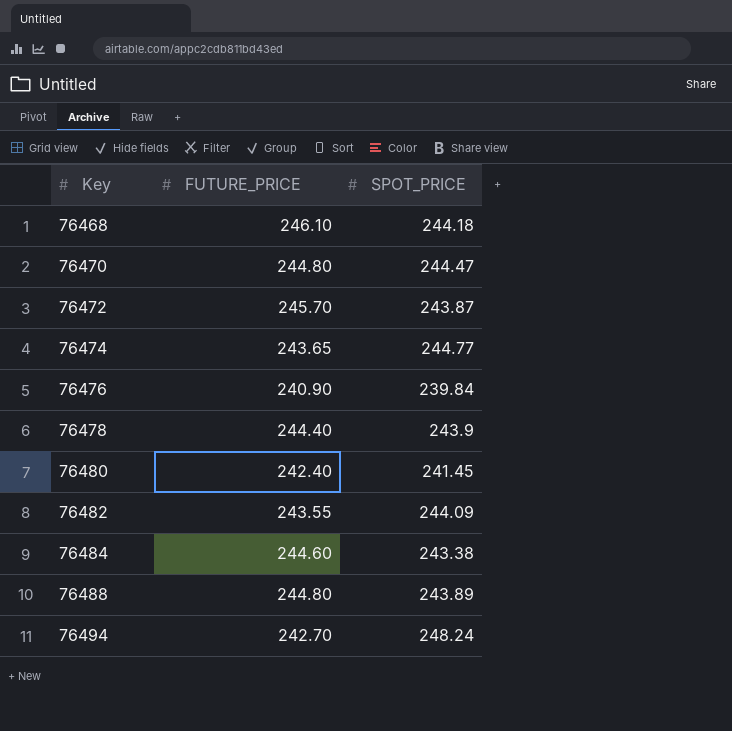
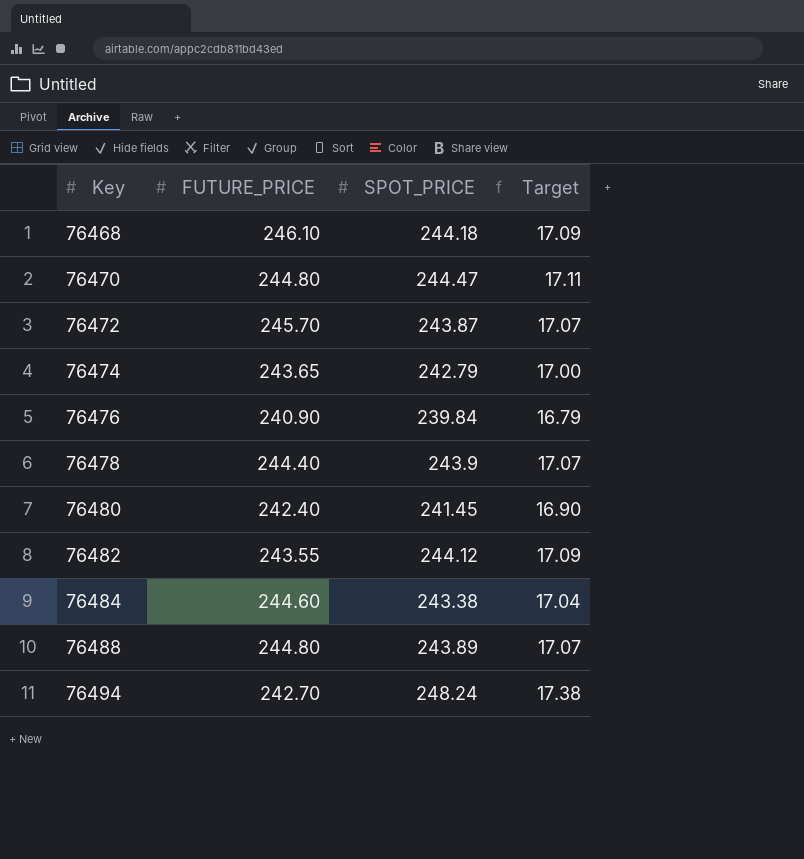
column Target | formula: none -> [SPOT_PRICE] * 0.07
76474 | SPOT_PRICE: 244.77 -> 242.79
76482 | SPOT_PRICE: 244.09 -> 244.12

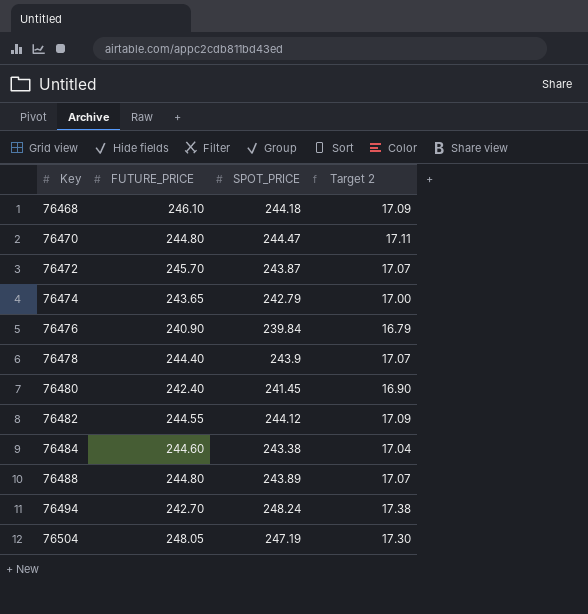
column name: Target -> Target 2
76482 | FUTURE_PRICE: 243.55 -> 244.55
row 76504: none -> 248.05 | 247.19 | 17.30

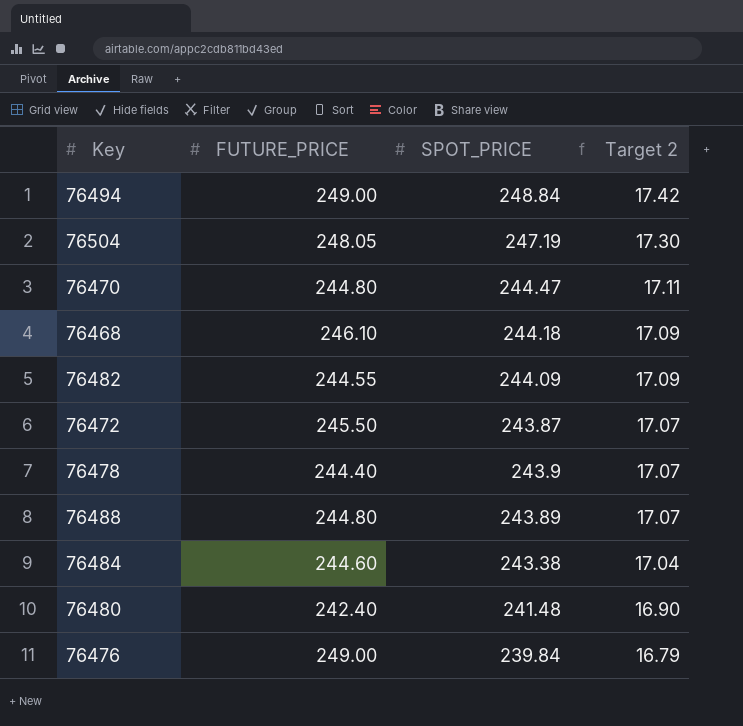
row order: Key ascending -> Target 2 descending
row 76474: 243.65 | 242.79 | 17.00 -> none
76494 | FUTURE_PRICE: 242.70 -> 249.00
76494 | SPOT_PRICE: 248.24 -> 248.84
76494 | Target 2: 17.38 -> 17.42
76482 | SPOT_PRICE: 244.12 -> 244.09
76472 | FUTURE_PRICE: 245.70 -> 245.50
76480 | SPOT_PRICE: 241.45 -> 241.48
76476 | FUTURE_PRICE: 240.90 -> 249.00

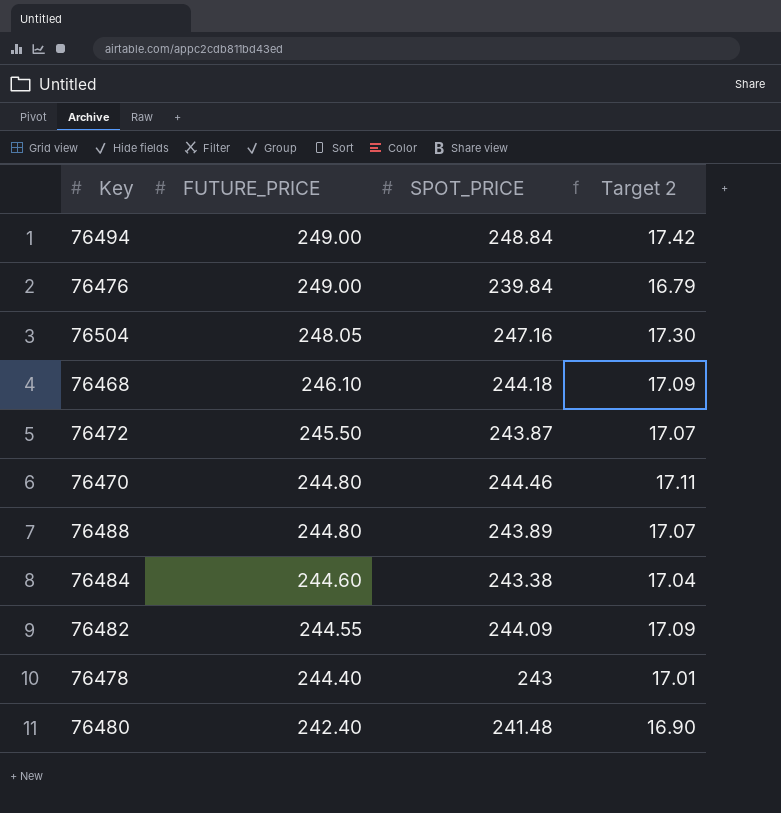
row order: Target 2 descending -> FUTURE_PRICE descending
76504 | SPOT_PRICE: 247.19 -> 247.16
76470 | SPOT_PRICE: 244.47 -> 244.46
76478 | SPOT_PRICE: 243.9 -> 243
76478 | Target 2: 17.07 -> 17.01

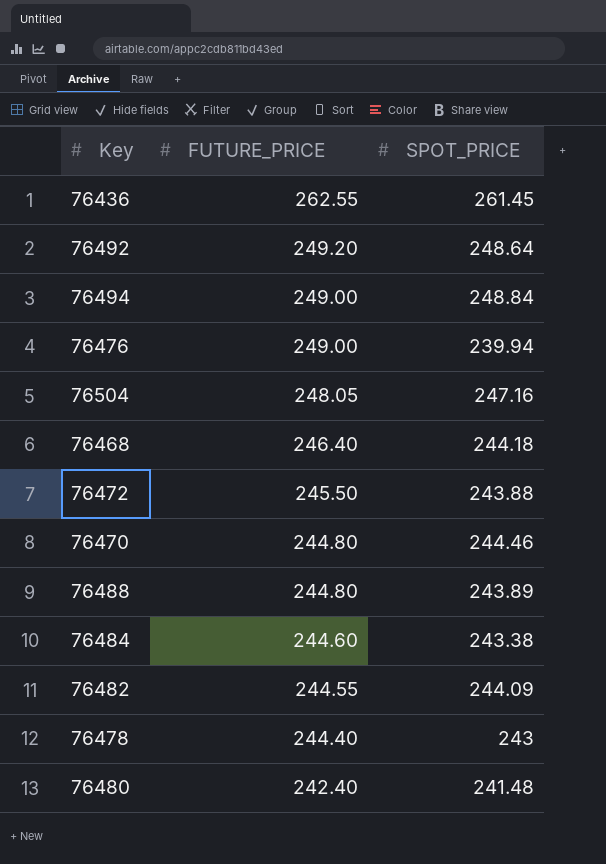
column Target 2 | formula: [SPOT_PRICE] * 0.07 -> none
row 76436: none -> 262.55 | 261.45
row 76492: none -> 249.20 | 248.64
76476 | SPOT_PRICE: 239.84 -> 239.94
76468 | FUTURE_PRICE: 246.10 -> 246.40
76472 | SPOT_PRICE: 243.87 -> 243.88

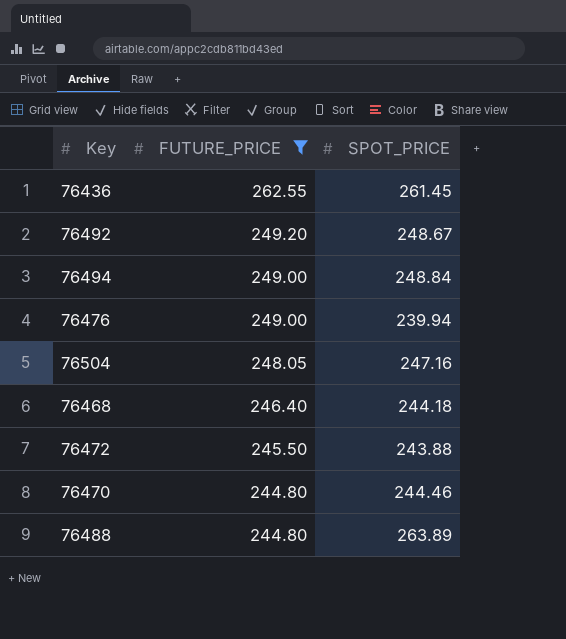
filter: none -> FUTURE_PRICE >= 244.80
76492 | SPOT_PRICE: 248.64 -> 248.67
76488 | SPOT_PRICE: 243.89 -> 263.89

